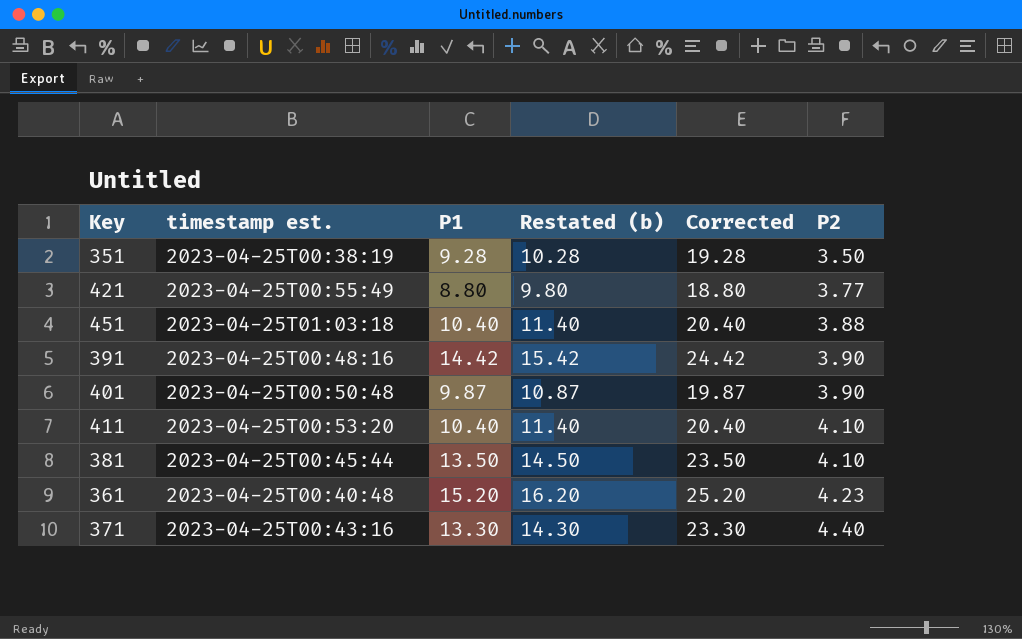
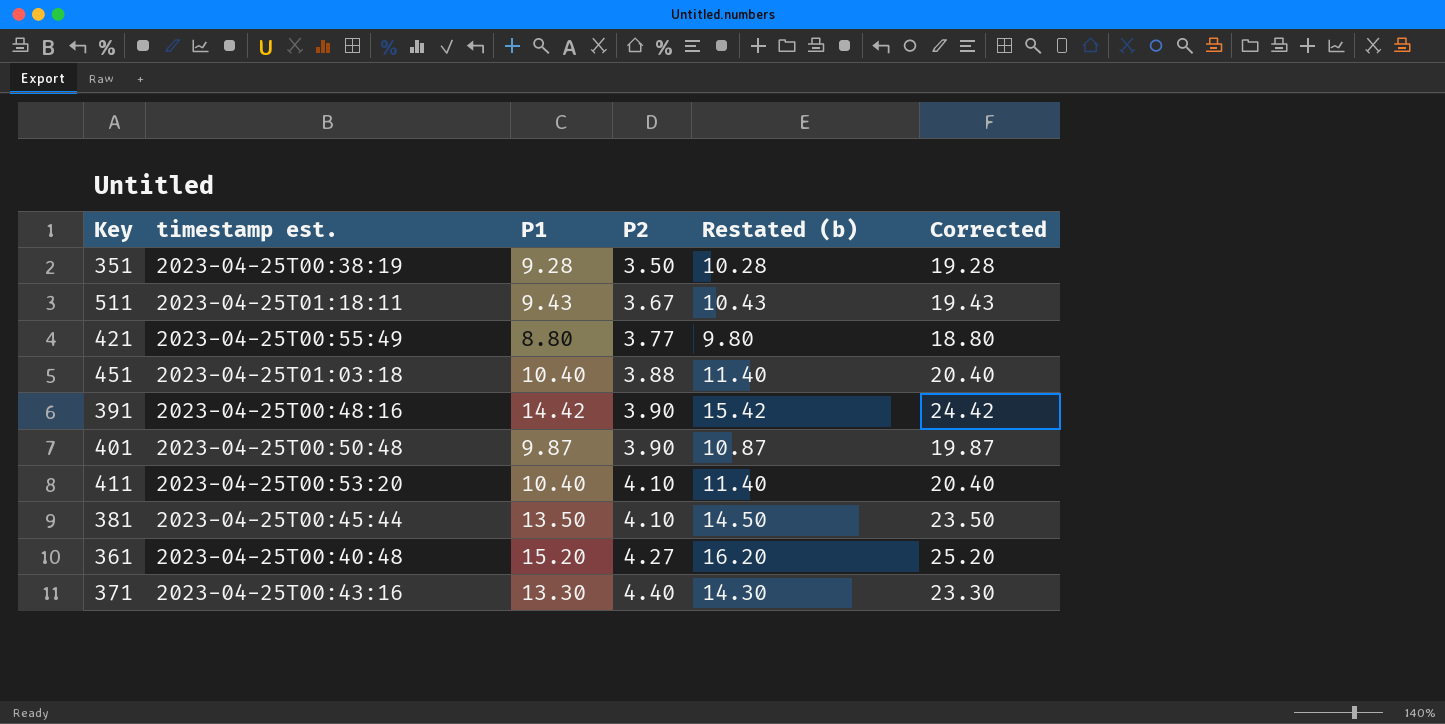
column P2 | position: 6 -> 4
row 511: none -> 2023-04-25T01:18:11 | 9.43 | 3.67 | 10.43 | 19.43
361 | P2: 4.23 -> 4.27

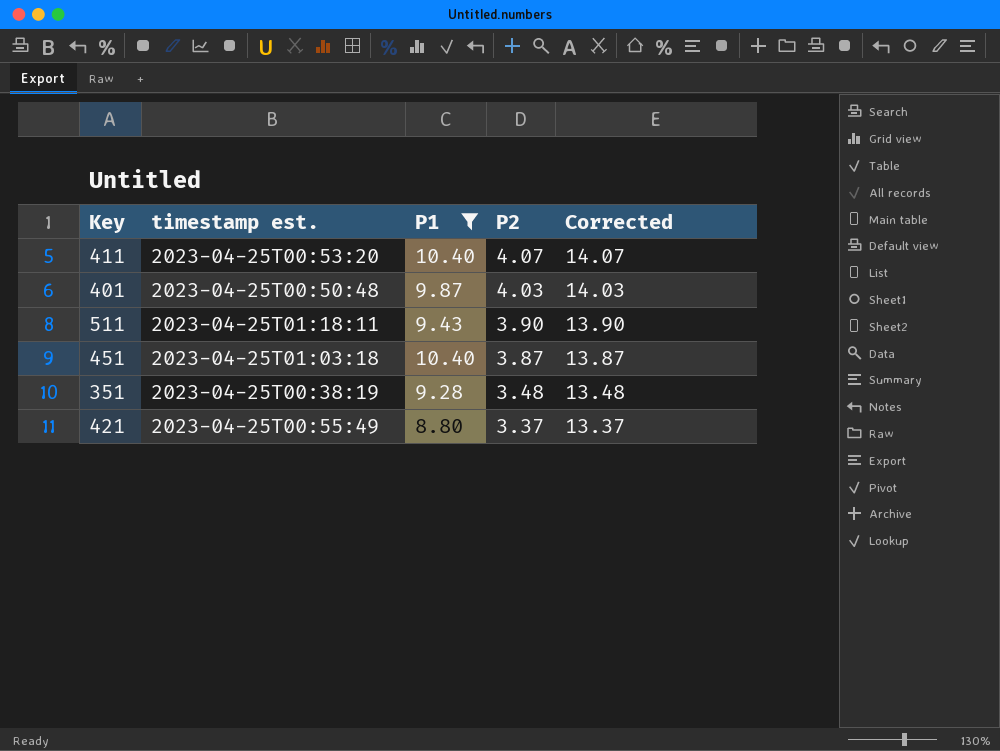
filter: none -> P1 <= 10.40
row order: P2 ascending -> P2 descending
column Restated (b) | formula: [P1] + 1 -> none
column Corrected | formula: [P1] + 10 -> [P2] + 10
411 | P2: 4.10 -> 4.07
401 | P2: 3.90 -> 4.03
511 | P2: 3.67 -> 3.90
451 | P2: 3.88 -> 3.87
351 | P2: 3.50 -> 3.48
421 | P2: 3.77 -> 3.37

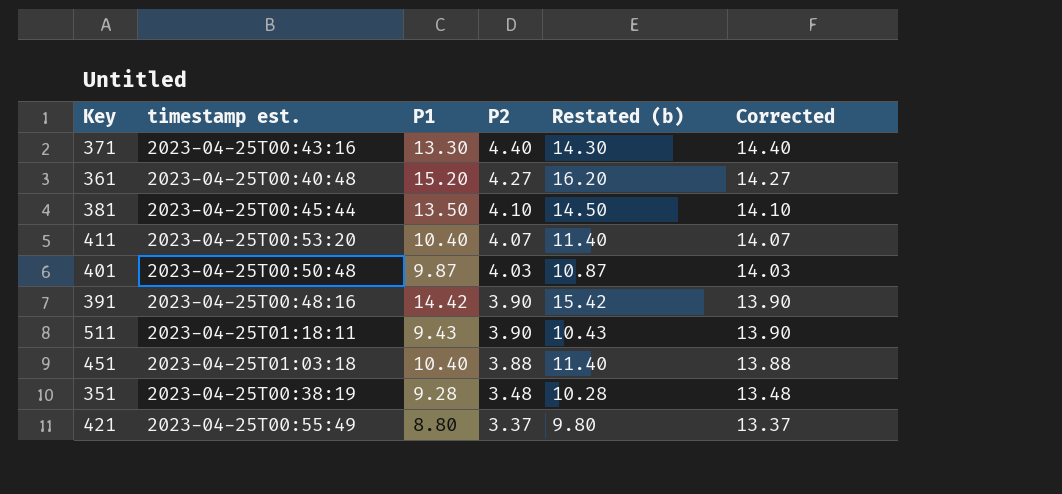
filter: P1 <= 10.40 -> none
column Restated (b) | formula: none -> [P1] + 1
451 | P2: 3.87 -> 3.88
451 | Corrected: 13.87 -> 13.88

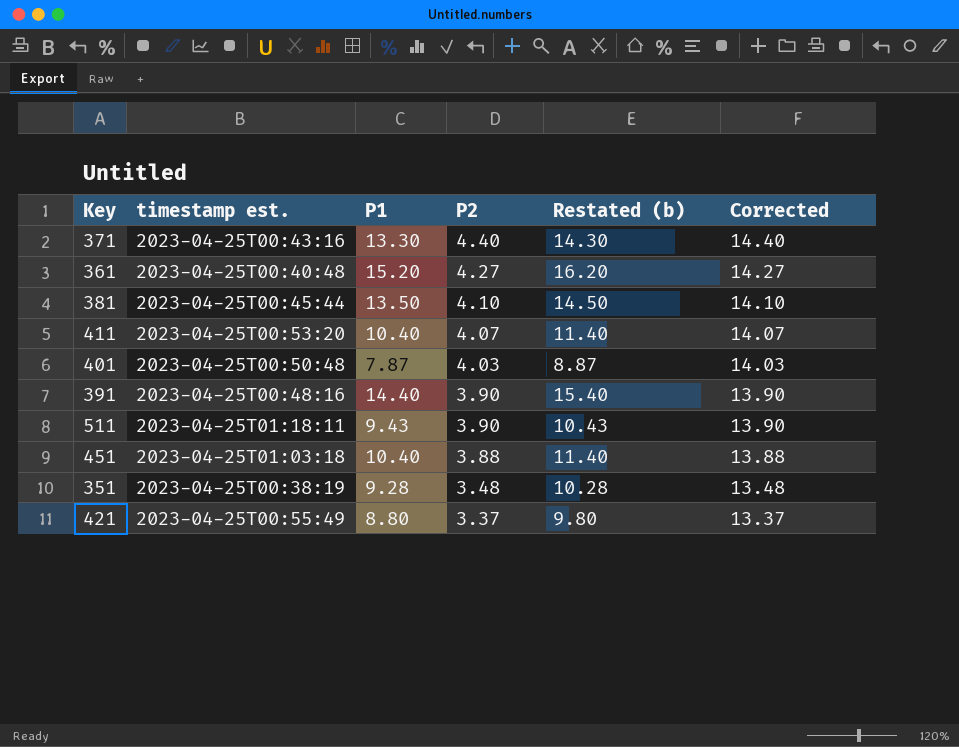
401 | P1: 9.87 -> 7.87
401 | Restated (b): 10.87 -> 8.87
391 | P1: 14.42 -> 14.40
391 | Restated (b): 15.42 -> 15.40

